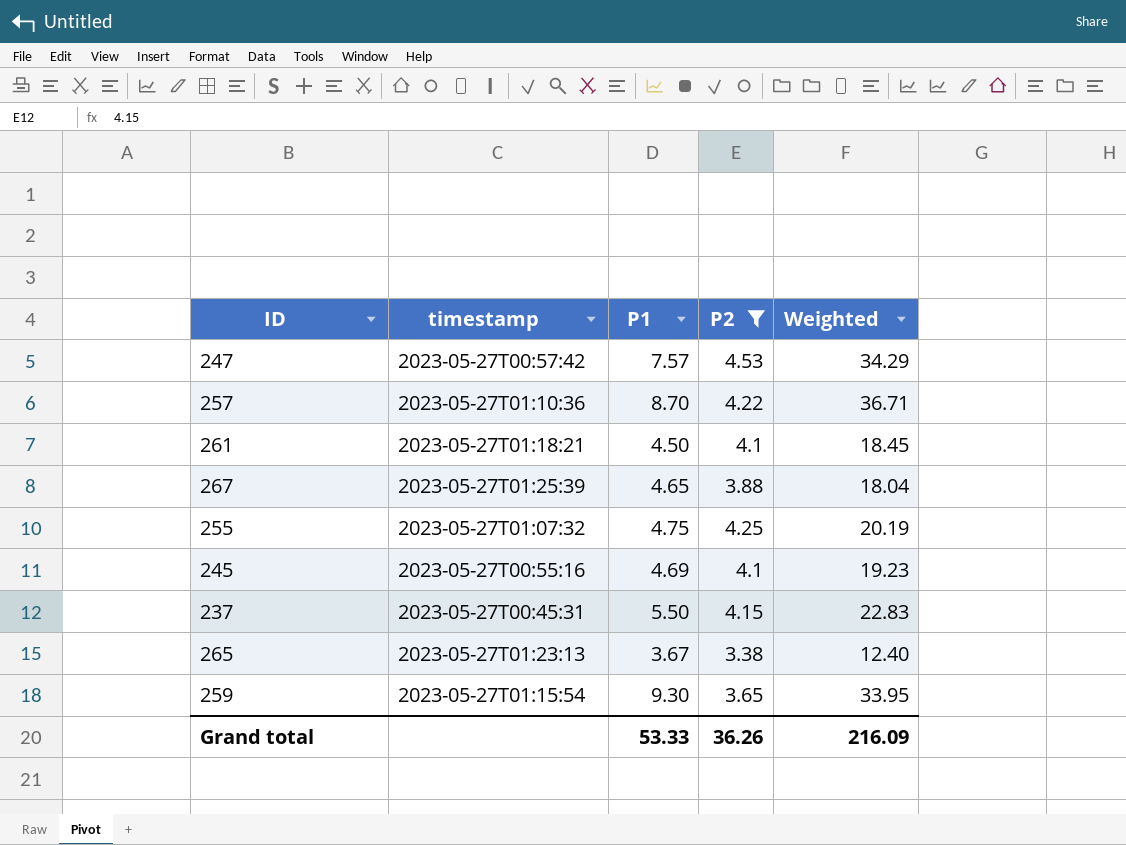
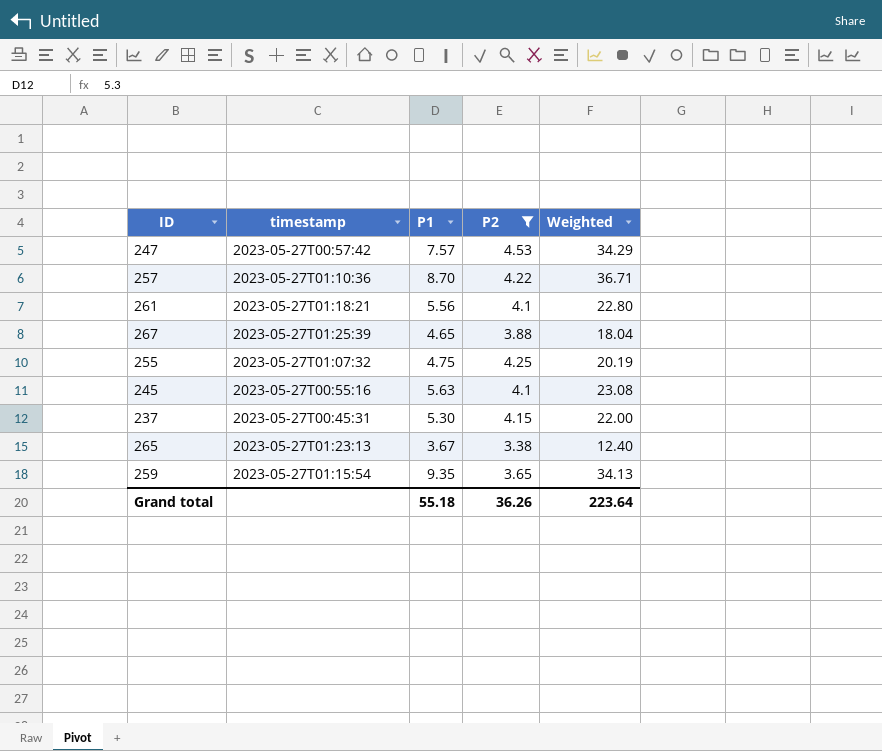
261 | P1: 4.50 -> 5.56
261 | Weighted: 18.45 -> 22.80
245 | P1: 4.69 -> 5.63
245 | Weighted: 19.23 -> 23.08
237 | P1: 5.50 -> 5.30
237 | Weighted: 22.83 -> 22.00
259 | P1: 9.30 -> 9.35
259 | Weighted: 33.95 -> 34.13
Grand total | P1: 53.33 -> 55.18
Grand total | Weighted: 216.09 -> 223.64

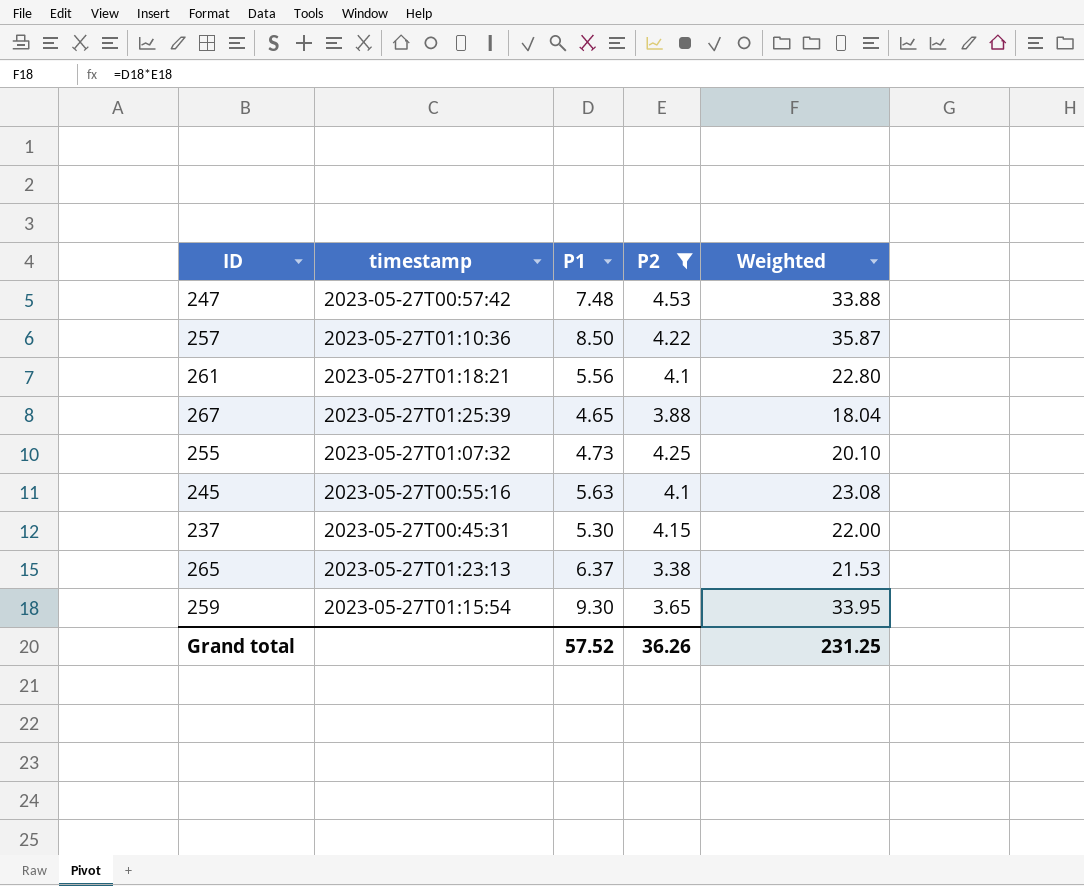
247 | P1: 7.57 -> 7.48
247 | Weighted: 34.29 -> 33.88
257 | P1: 8.70 -> 8.50
257 | Weighted: 36.71 -> 35.87
255 | P1: 4.75 -> 4.73
255 | Weighted: 20.19 -> 20.10
265 | P1: 3.67 -> 6.37
265 | Weighted: 12.40 -> 21.53
259 | P1: 9.35 -> 9.30
259 | Weighted: 34.13 -> 33.95
Grand total | P1: 55.18 -> 57.52
Grand total | Weighted: 223.64 -> 231.25

